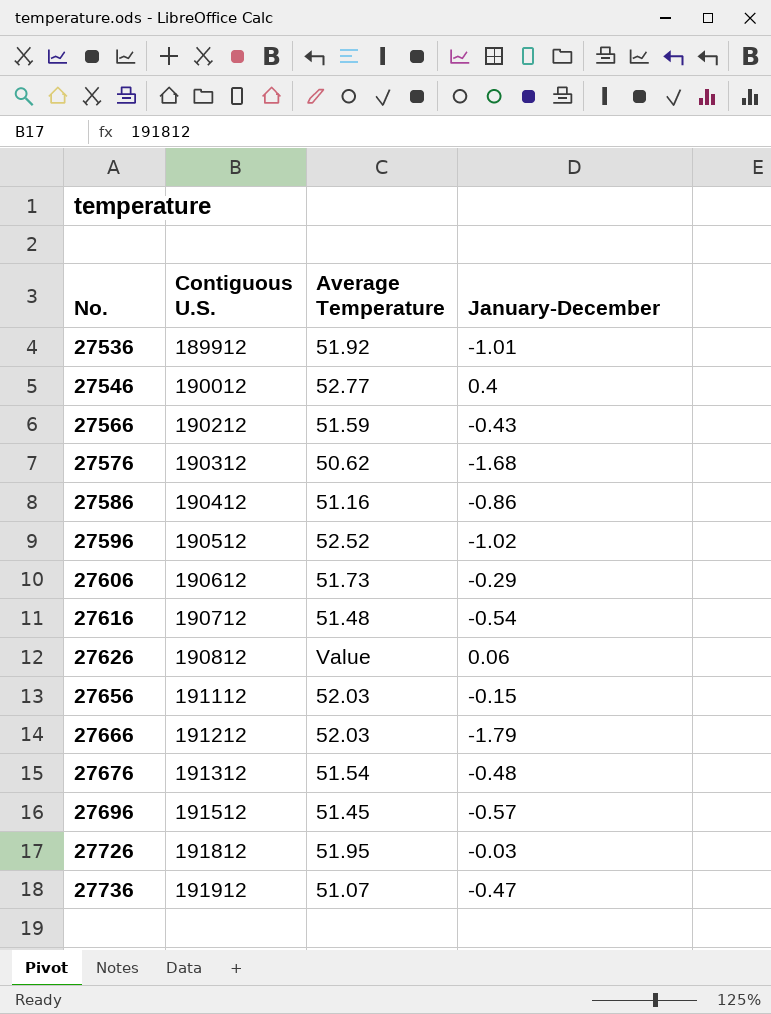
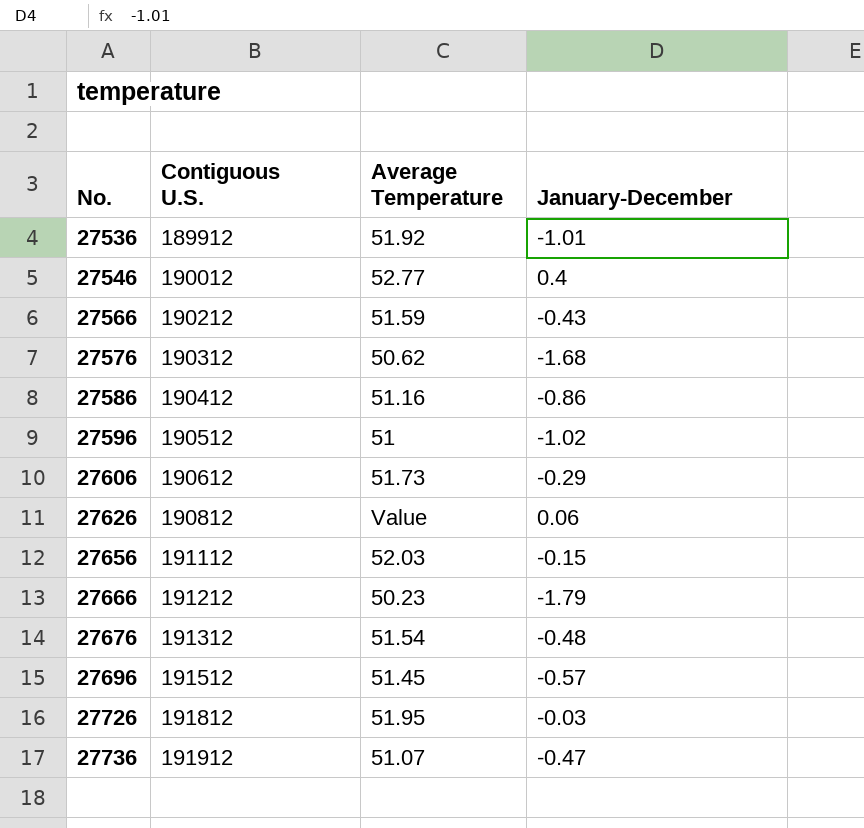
row 27616: 190712 | 51.48 | -0.54 -> none
27596 | Average Temperature: 52.52 -> 51
27666 | Average Temperature: 52.03 -> 50.23

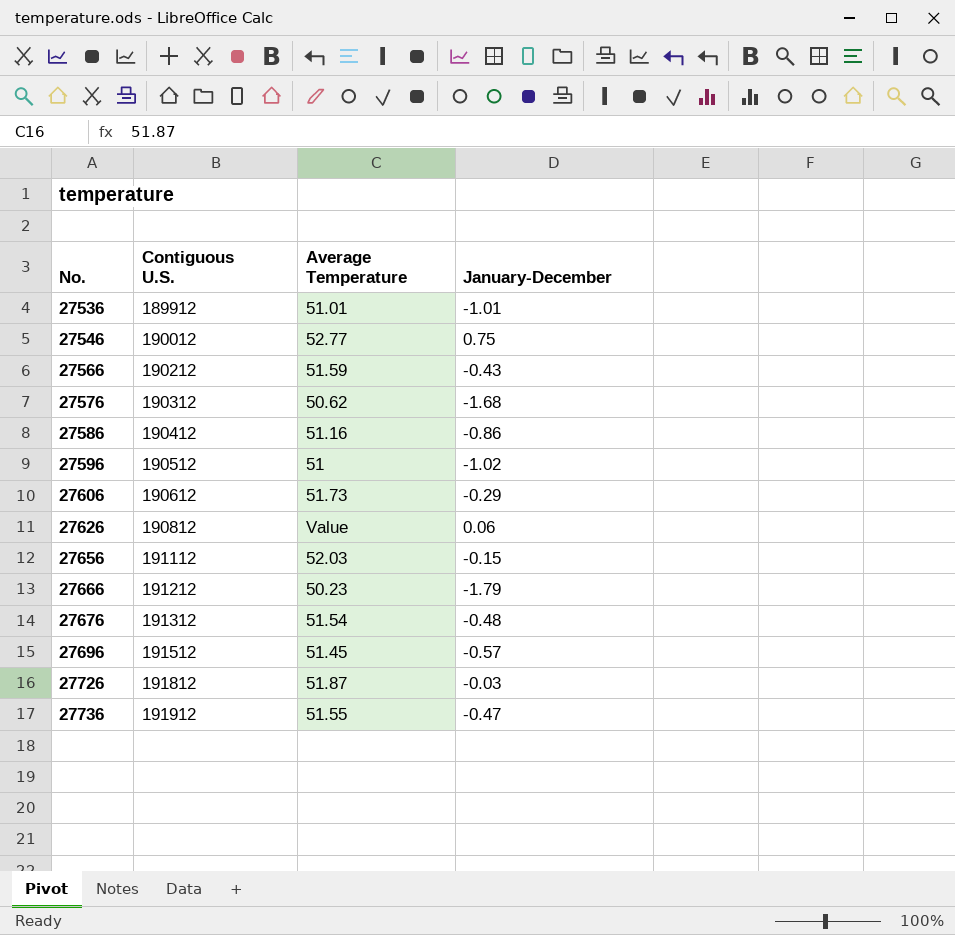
27536 | Average Temperature: 51.92 -> 51.01
27546 | January-December: 0.4 -> 0.75
27726 | Average Temperature: 51.95 -> 51.87
27736 | Average Temperature: 51.07 -> 51.55

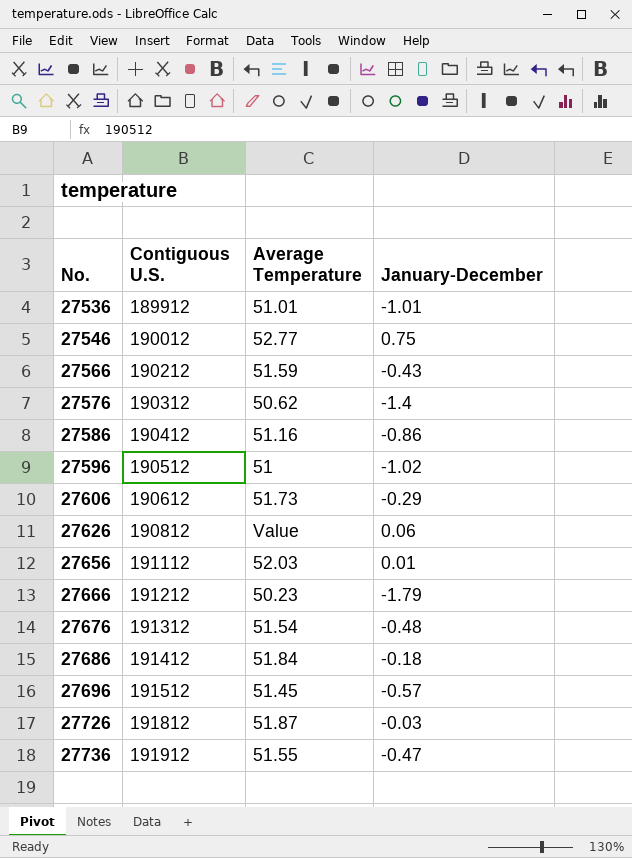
27576 | January-December: -1.68 -> -1.4
27656 | January-December: -0.15 -> 0.01
row 27686: none -> 191412 | 51.84 | -0.18

